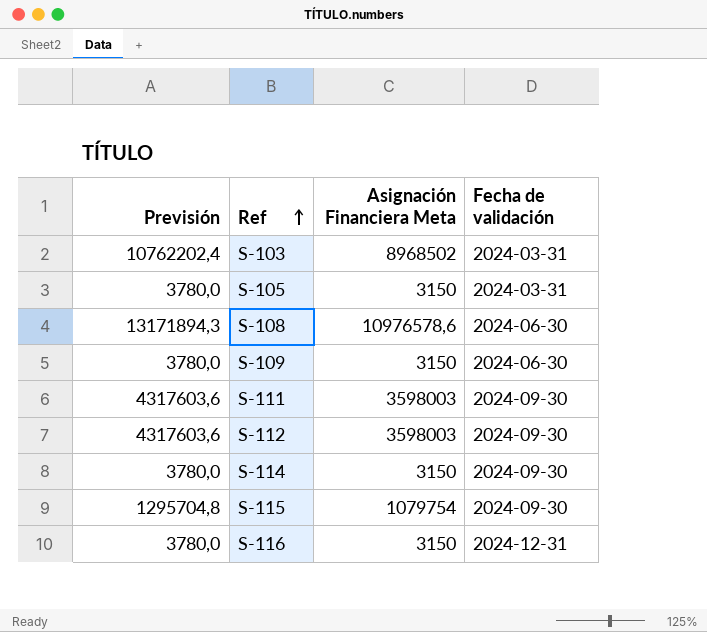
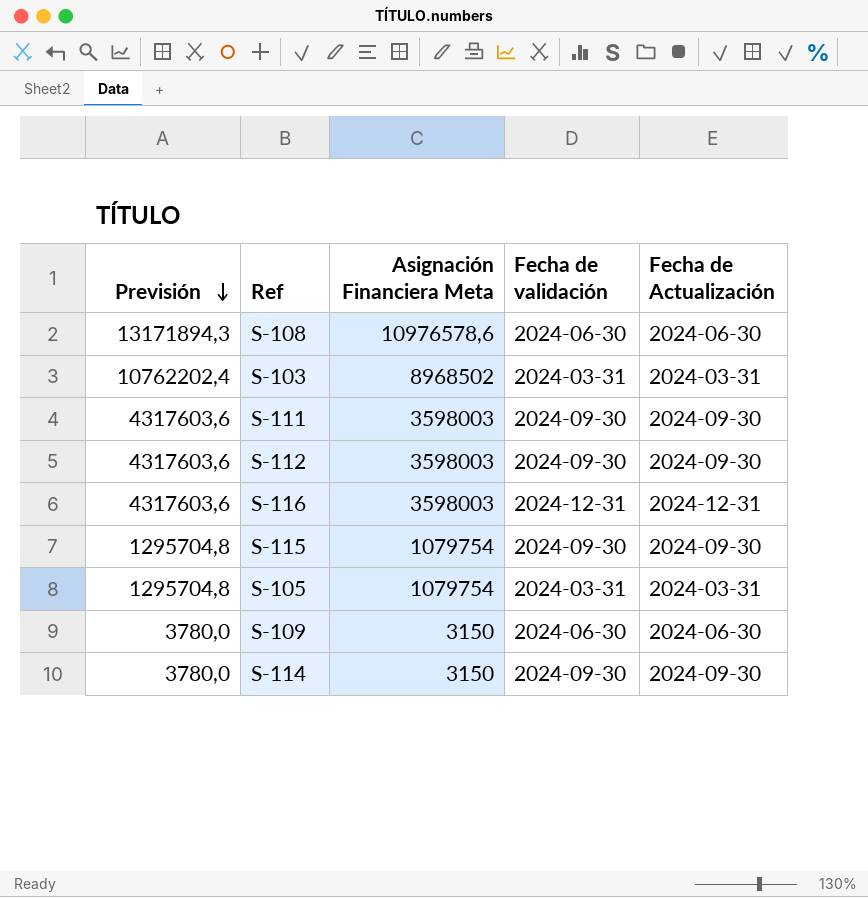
row order: Ref ascending -> Previsión descending
column Fecha de Actualización | position: none -> 5
S-116 | Previsión: 3780,0 -> 4317603,6
S-116 | Asignación Financiera Meta: 3150 -> 3598003
S-105 | Previsión: 3780,0 -> 1295704,8
S-105 | Asignación Financiera Meta: 3150 -> 1079754

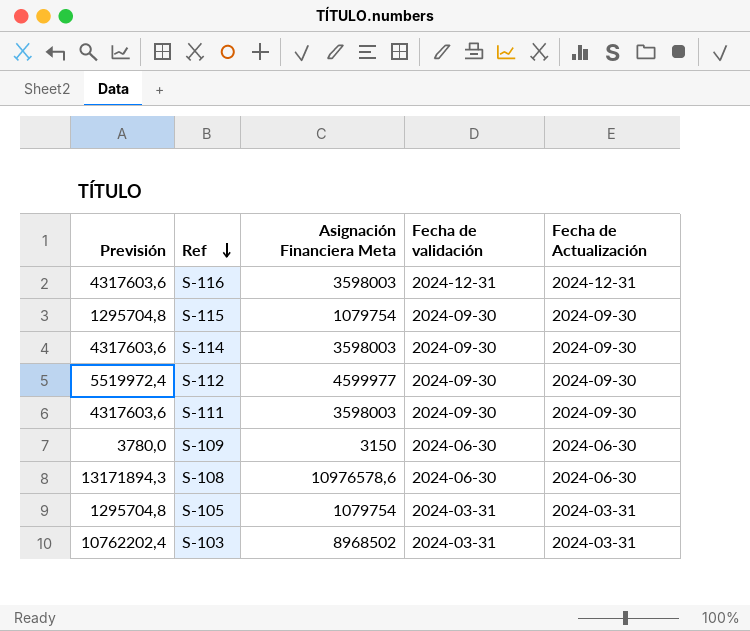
row order: Previsión descending -> Ref descending
S-114 | Previsión: 3780,0 -> 4317603,6
S-114 | Asignación Financiera Meta: 3150 -> 3598003
S-112 | Previsión: 4317603,6 -> 5519972,4
S-112 | Asignación Financiera Meta: 3598003 -> 4599977

